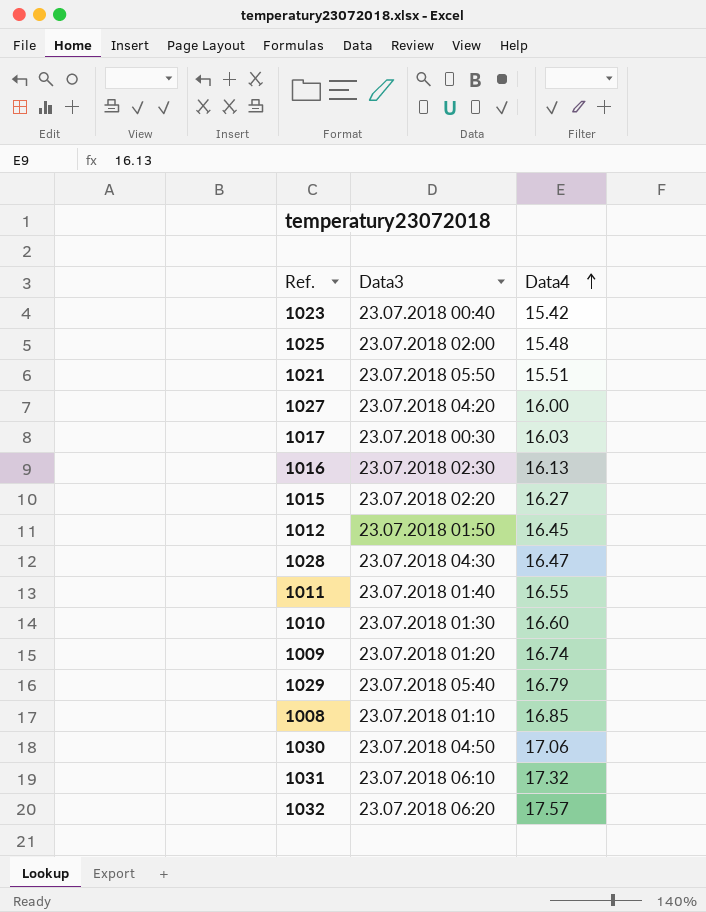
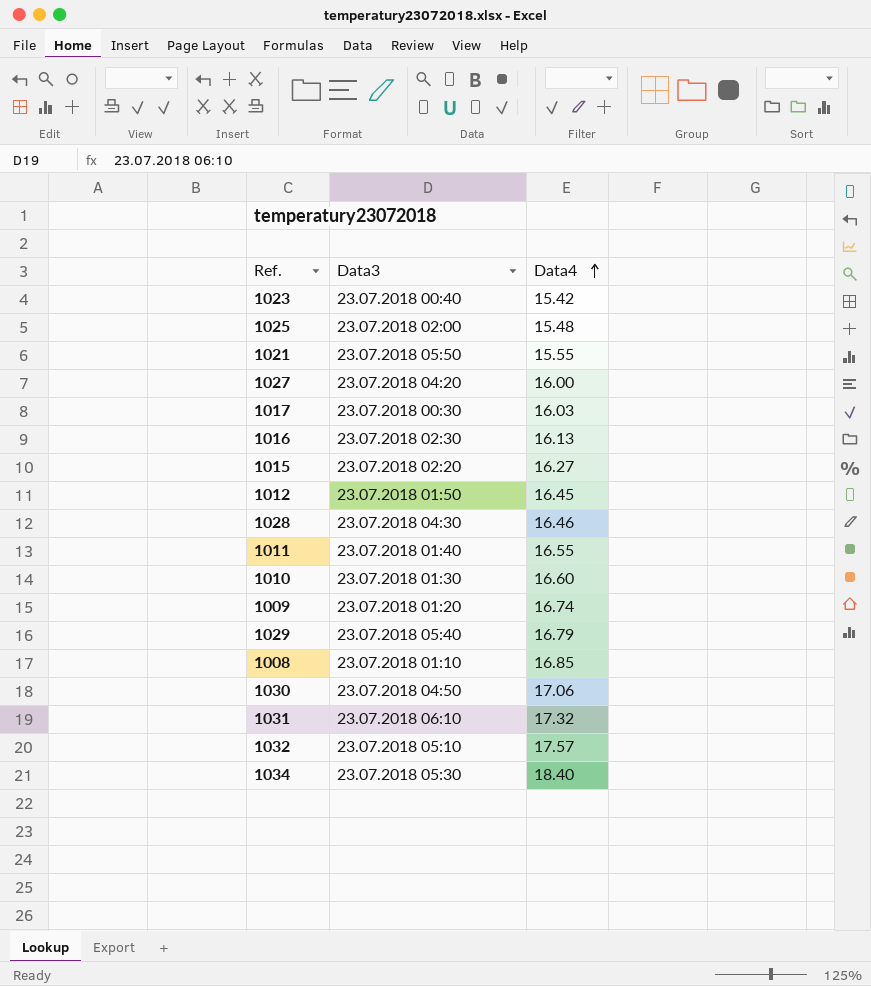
1021 | Data4: 15.51 -> 15.55
1028 | Data4: 16.47 -> 16.46
1032 | Data3: 23.07.2018 06:20 -> 23.07.2018 05:10
row 1034: none -> 23.07.2018 05:30 | 18.40

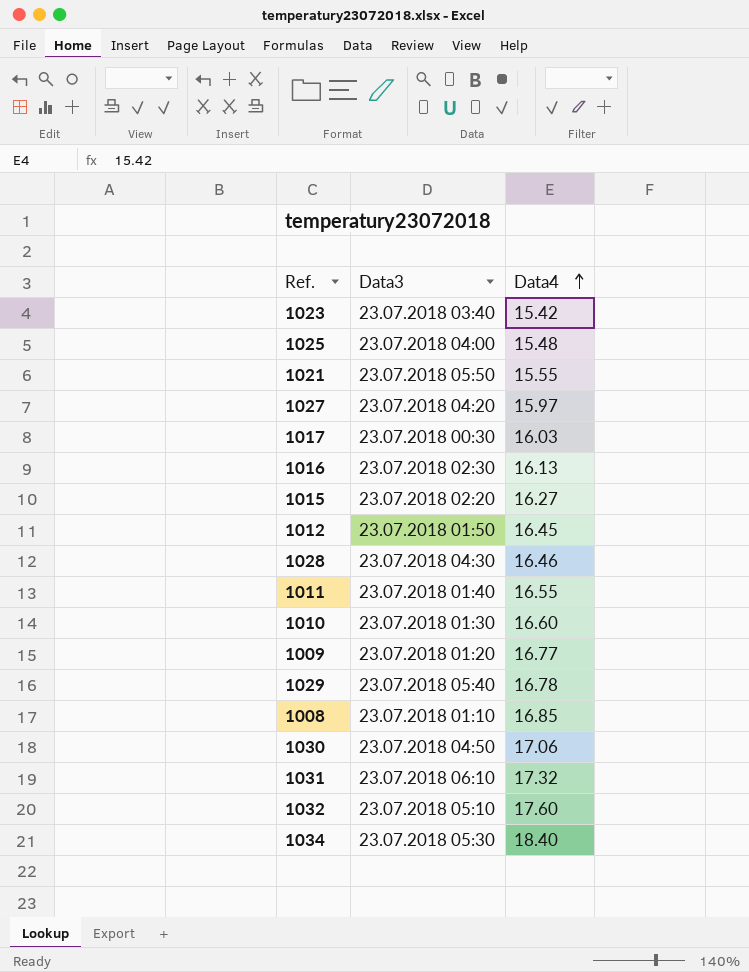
1023 | Data3: 23.07.2018 00:40 -> 23.07.2018 03:40
1025 | Data3: 23.07.2018 02:00 -> 23.07.2018 04:00
1027 | Data4: 16.00 -> 15.97
1009 | Data4: 16.74 -> 16.77
1029 | Data4: 16.79 -> 16.78
1032 | Data4: 17.57 -> 17.60

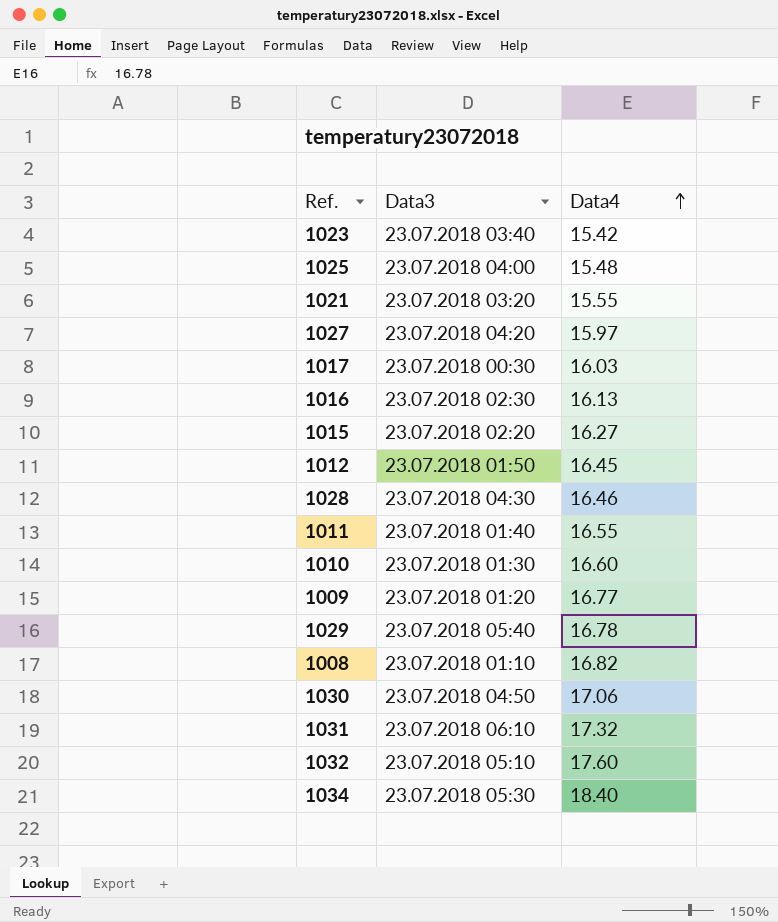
1021 | Data3: 23.07.2018 05:50 -> 23.07.2018 03:20
1008 | Data4: 16.85 -> 16.82

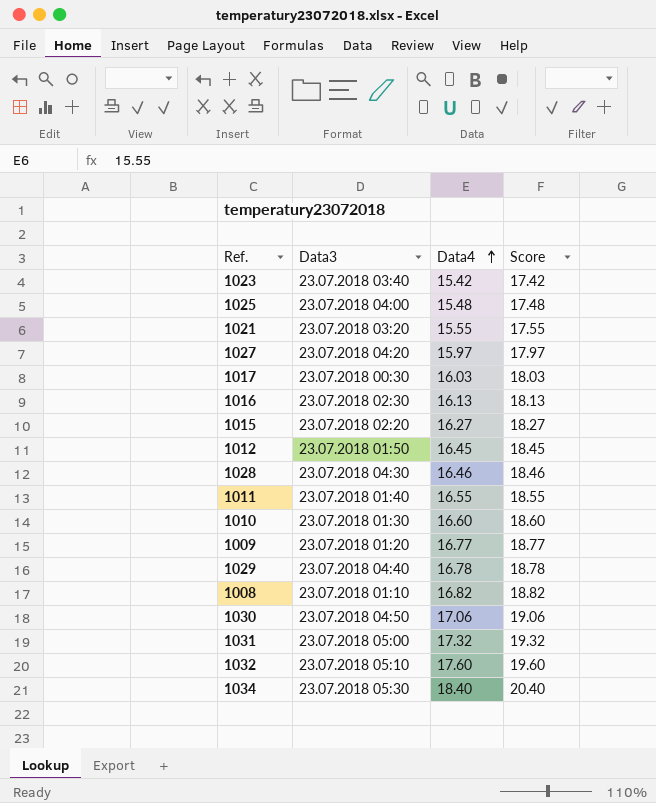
column Score | formula: none -> [Data4] + 2
1029 | Data3: 23.07.2018 05:40 -> 23.07.2018 04:40
1031 | Data3: 23.07.2018 06:10 -> 23.07.2018 05:00

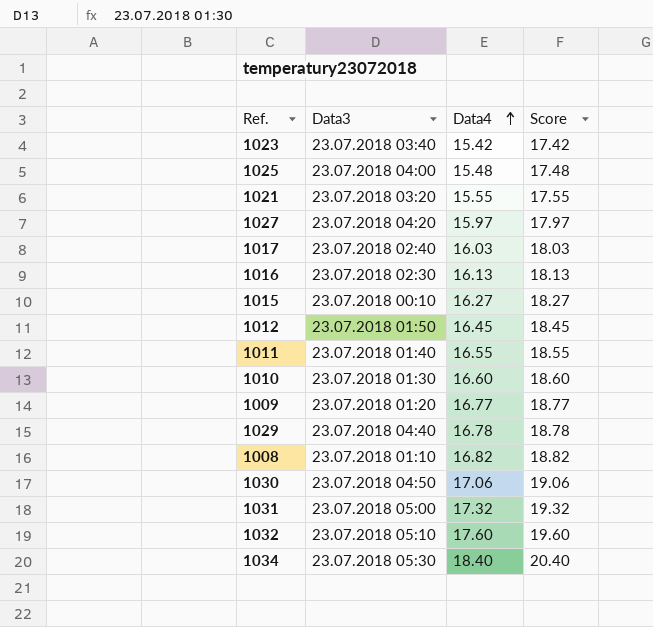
row 1028: 23.07.2018 04:30 | 16.46 | 18.46 -> none
1017 | Data3: 23.07.2018 00:30 -> 23.07.2018 02:40
1015 | Data3: 23.07.2018 02:20 -> 23.07.2018 00:10

